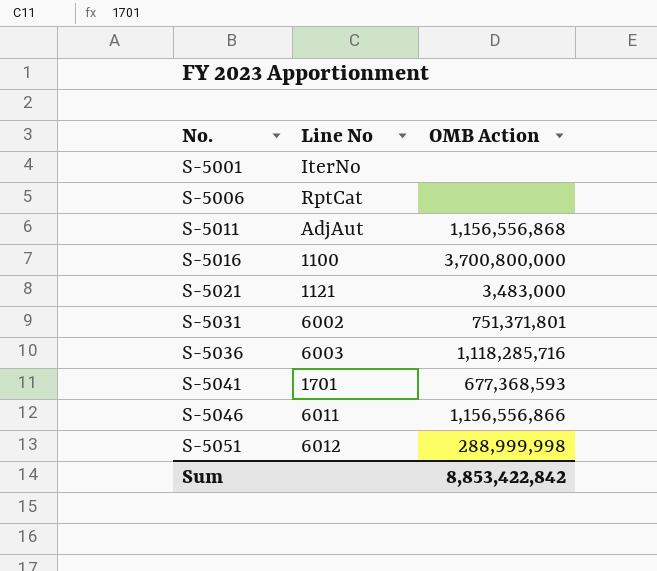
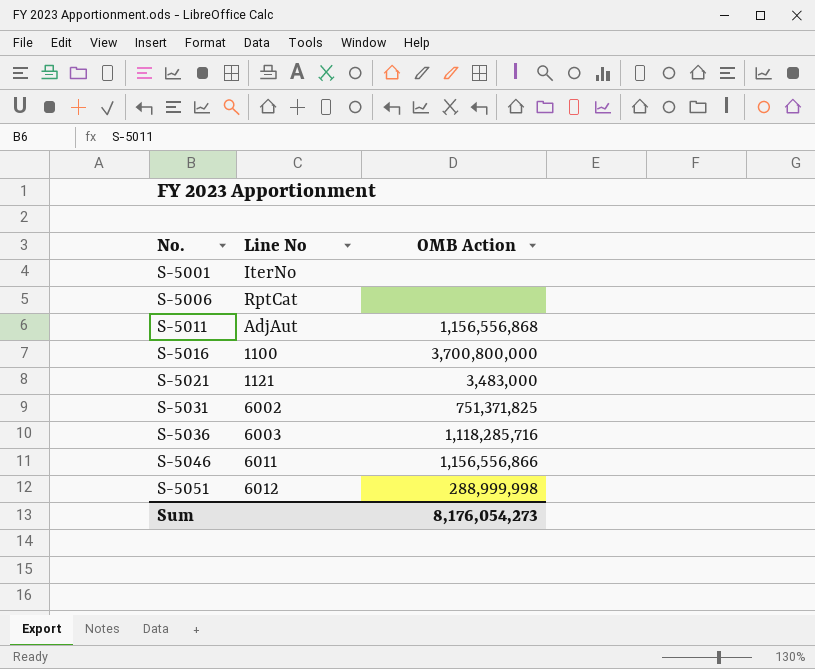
row S-5041: 1701 | 677,368,593 -> none
S-5031 | OMB Action: 751,371,801 -> 751,371,825
Sum | OMB Action: 8,853,422,842 -> 8,176,054,273

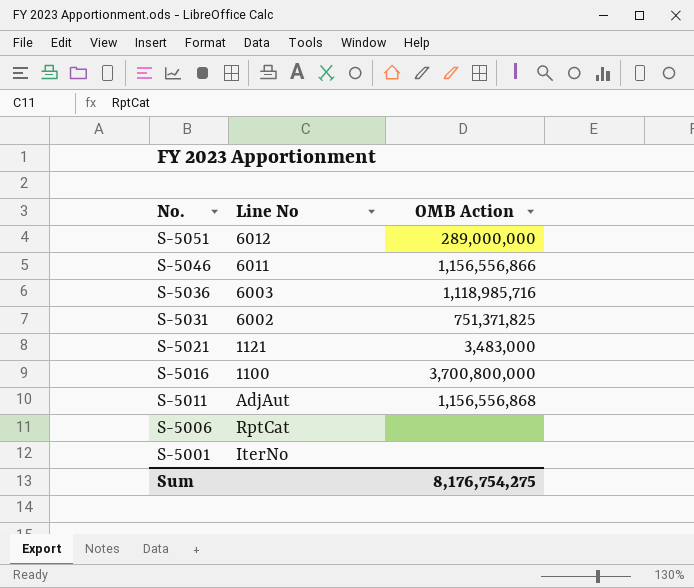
row order: No. ascending -> No. descending
S-5051 | OMB Action: 288,999,998 -> 289,000,000
S-5036 | OMB Action: 1,118,285,716 -> 1,118,985,716
Sum | OMB Action: 8,176,054,273 -> 8,176,754,275

